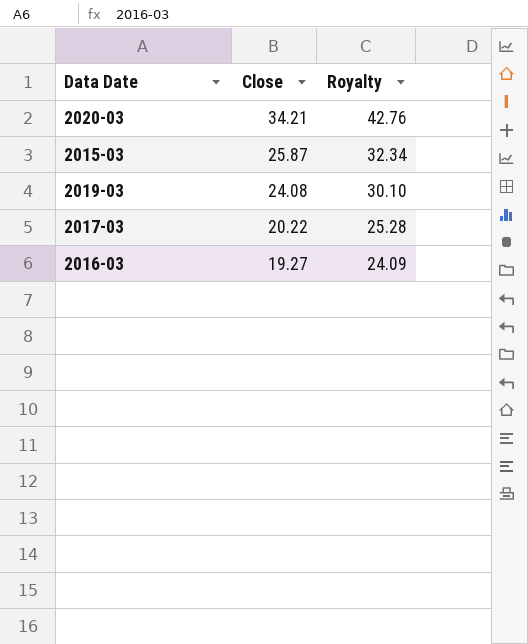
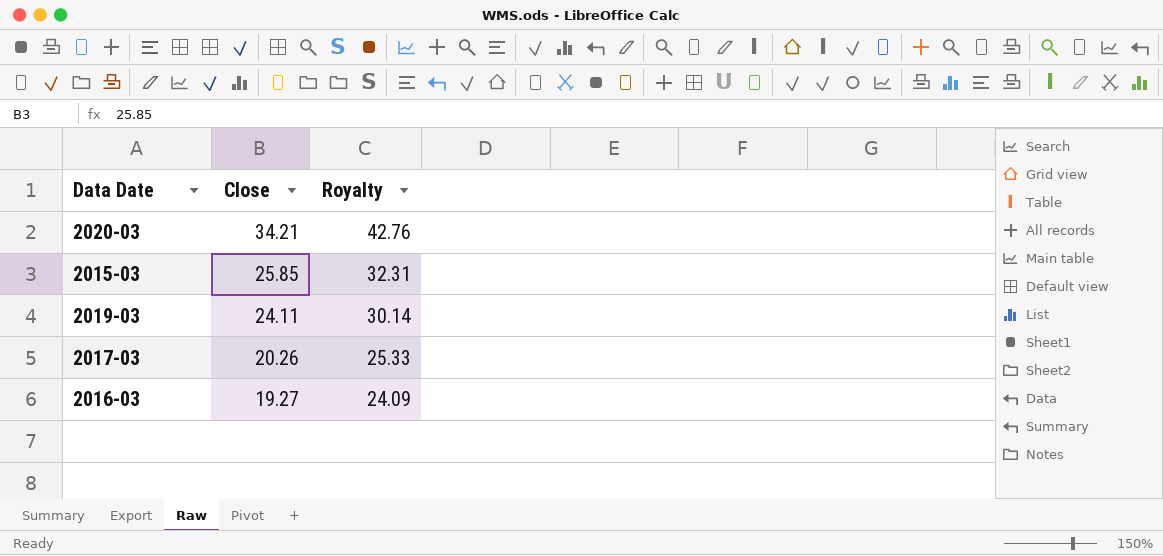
2015-03 | Close: 25.87 -> 25.85
2015-03 | Royalty: 32.34 -> 32.31
2019-03 | Close: 24.08 -> 24.11
2019-03 | Royalty: 30.10 -> 30.14
2017-03 | Close: 20.22 -> 20.26
2017-03 | Royalty: 25.28 -> 25.33

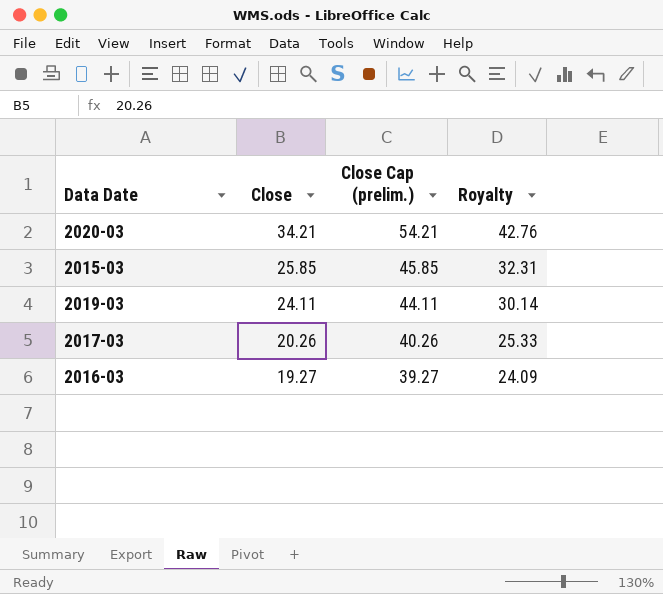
column Close Cap (prelim.) | formula: none -> [Close] + 20

